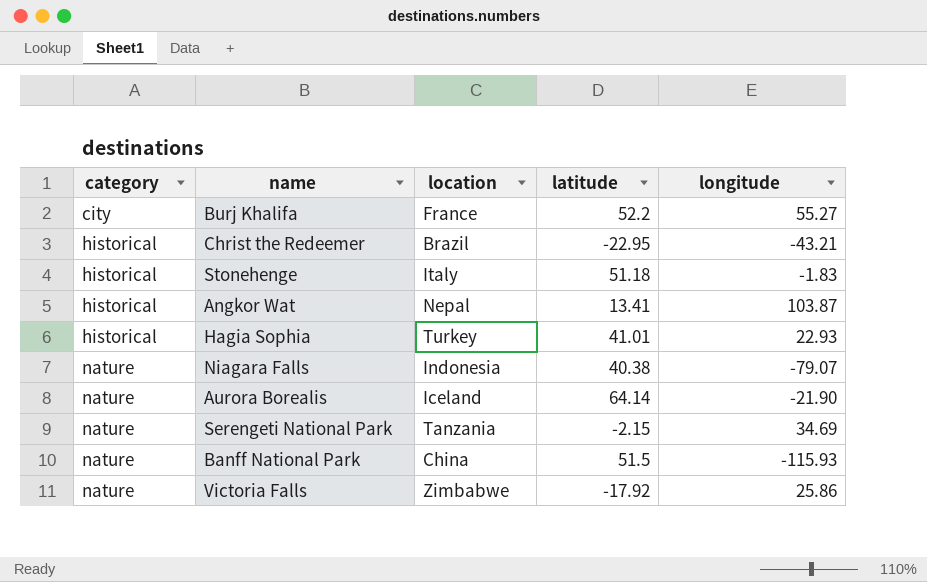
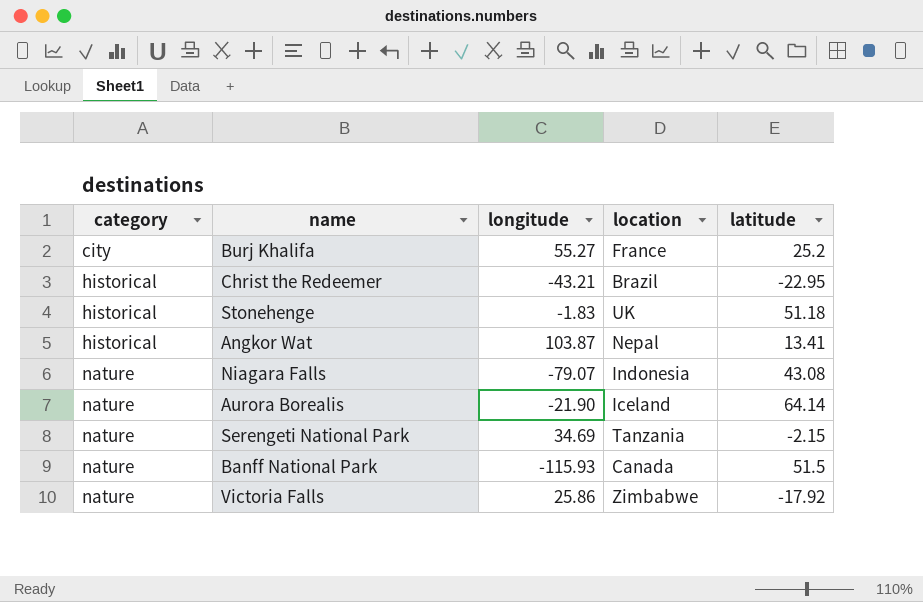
column longitude | position: 5 -> 3
row Hagia Sophia: historical | Turkey | 41.01 | 22.93 -> none
Burj Khalifa | latitude: 52.2 -> 25.2
Stonehenge | location: Italy -> UK
Niagara Falls | latitude: 40.38 -> 43.08
Banff National Park | location: China -> Canada

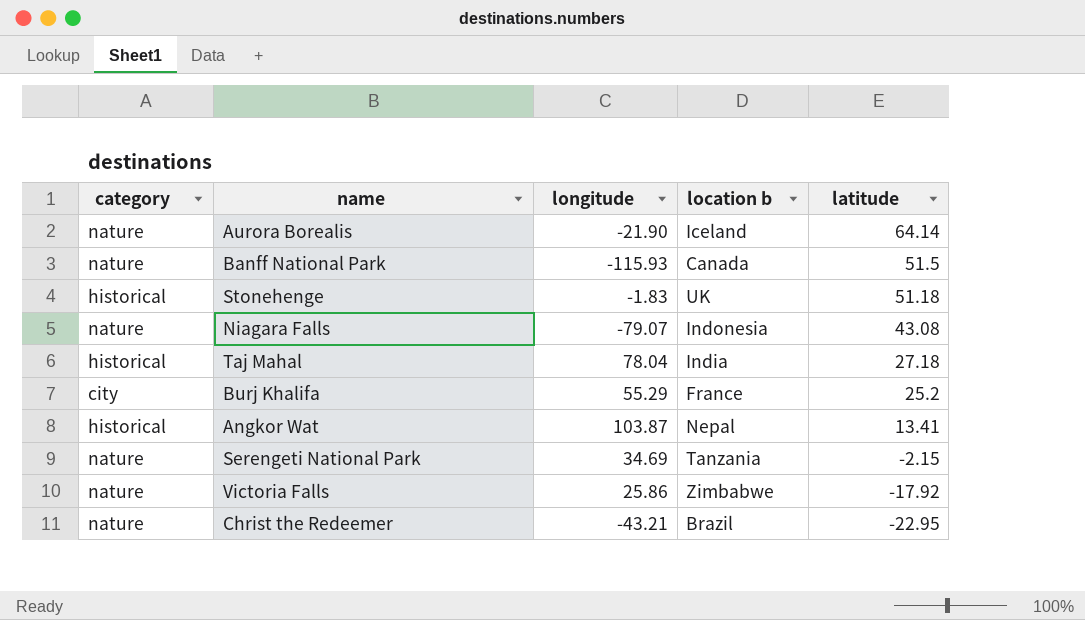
row order: category ascending -> latitude descending
column name: location -> location b
row Taj Mahal: none -> historical | 78.04 | India | 27.18
Burj Khalifa | longitude: 55.27 -> 55.29
Christ the Redeemer | category: historical -> nature

